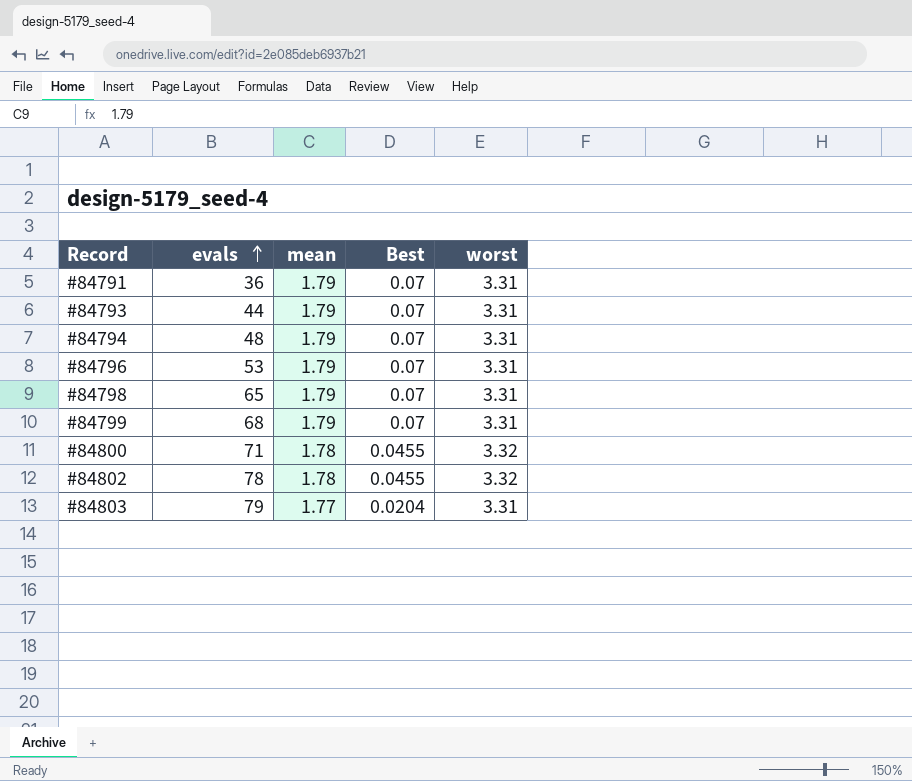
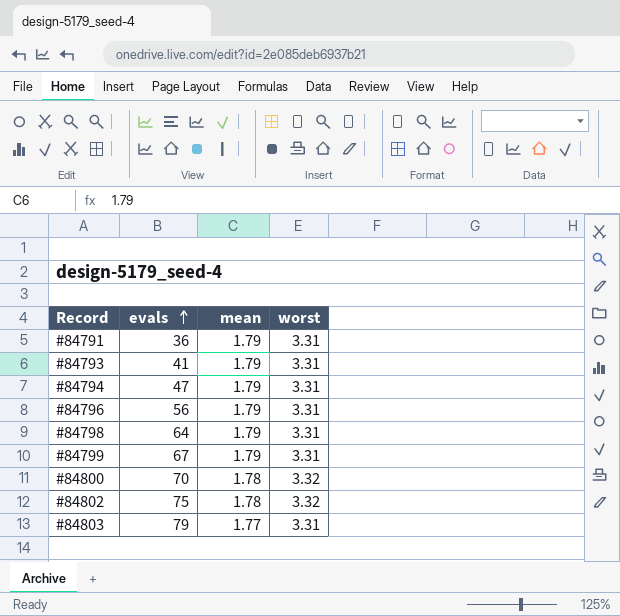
column Best | position: 4 -> none
#84793 | evals: 44 -> 41
#84794 | evals: 48 -> 47
#84796 | evals: 53 -> 56
#84798 | evals: 65 -> 64
#84799 | evals: 68 -> 67
#84800 | evals: 71 -> 70
#84802 | evals: 78 -> 75

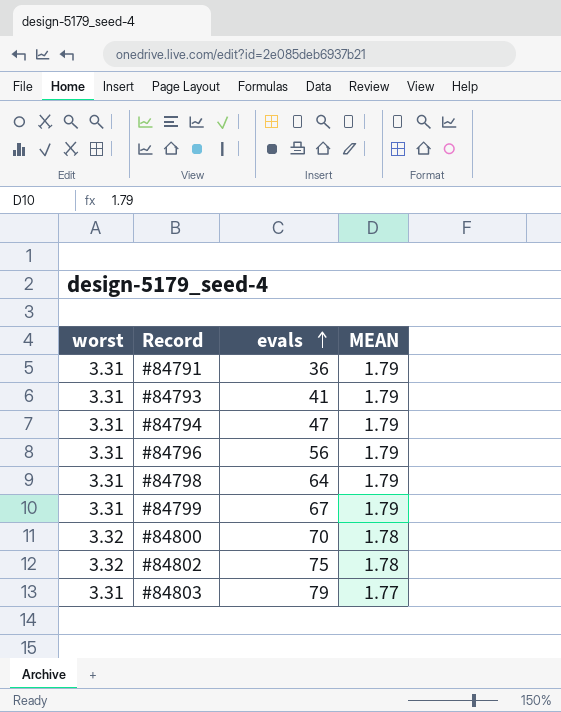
column worst | position: 4 -> 1
column name: mean -> MEAN

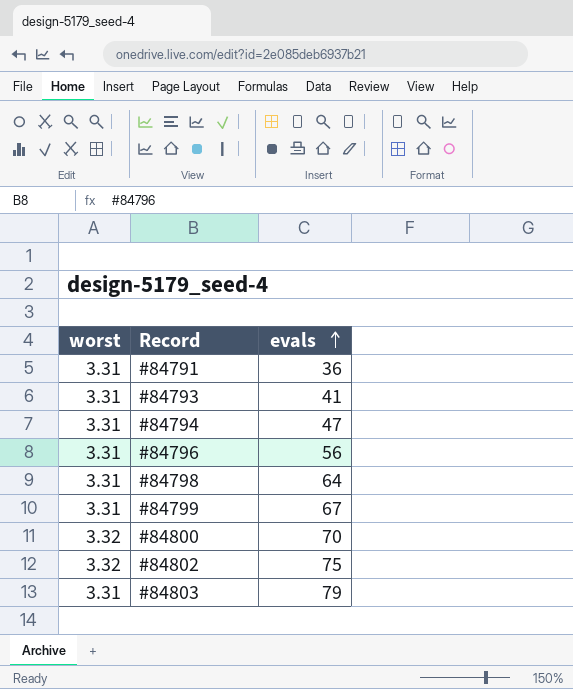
column MEAN | position: 4 -> none

